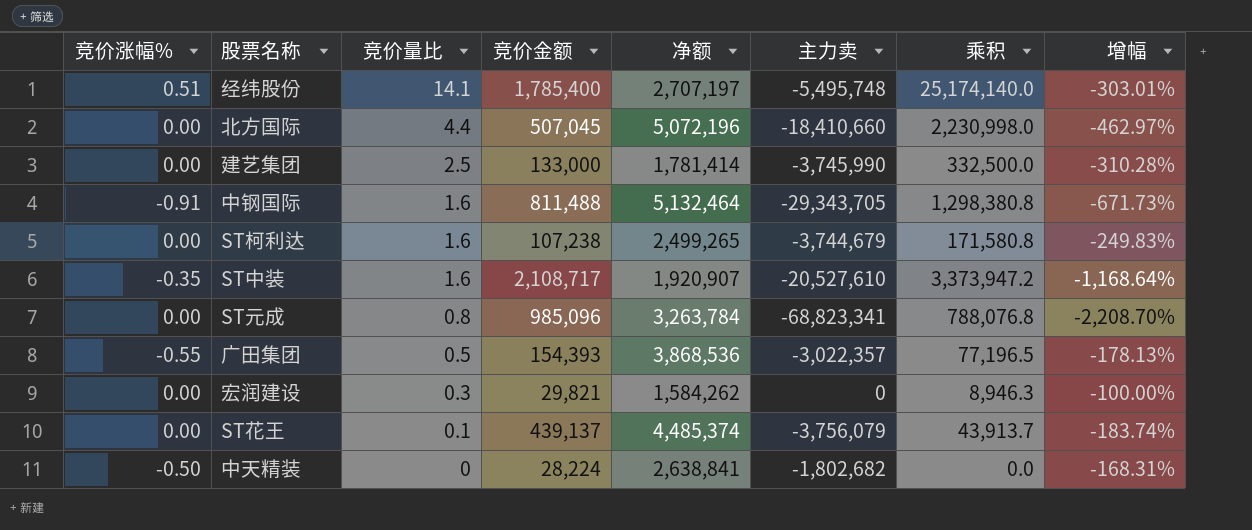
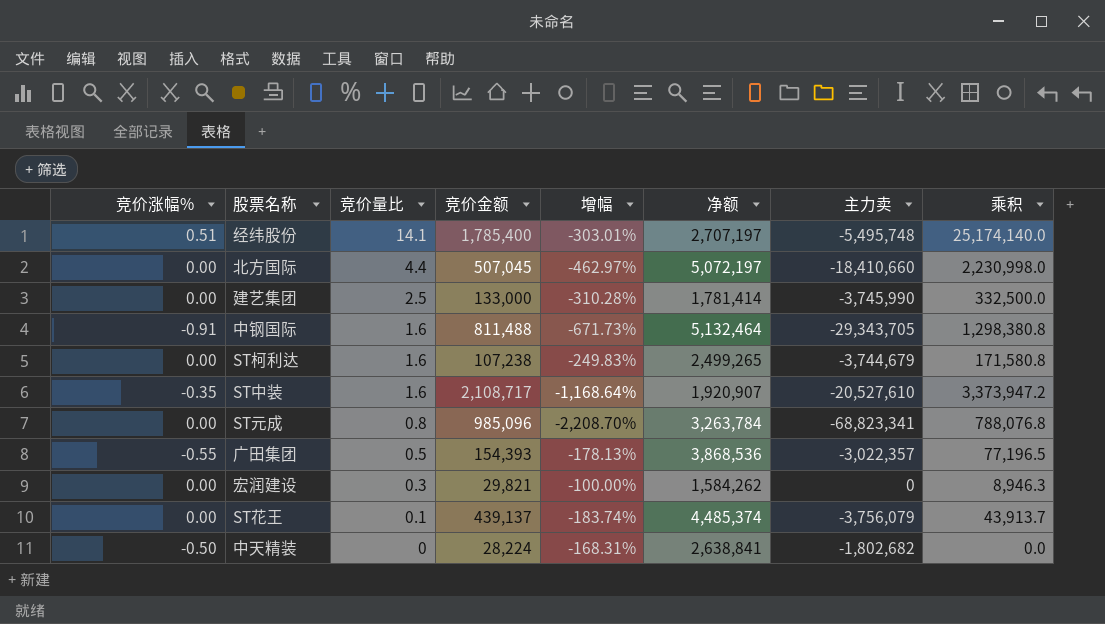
column 增幅 | position: 8 -> 5
北方国际 | 净额: 5,072,196 -> 5,072,197

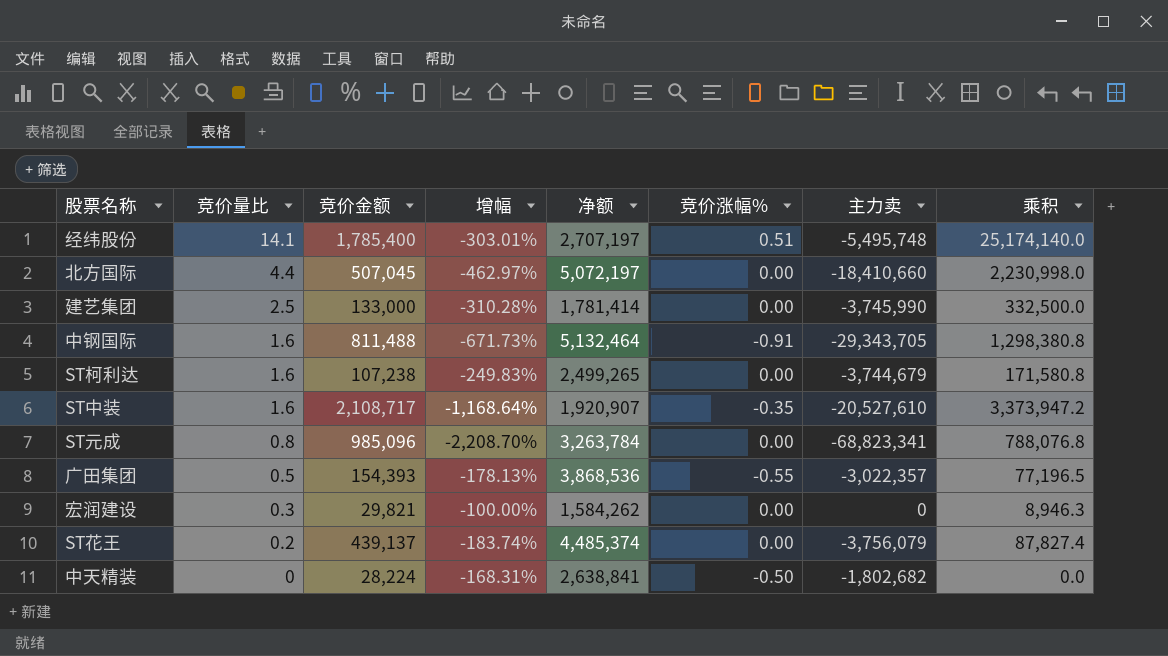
column 竞价涨幅% | position: 1 -> 6
ST花王 | 竞价量比: 0.1 -> 0.2
ST花王 | 乘积: 43,913.7 -> 87,827.4

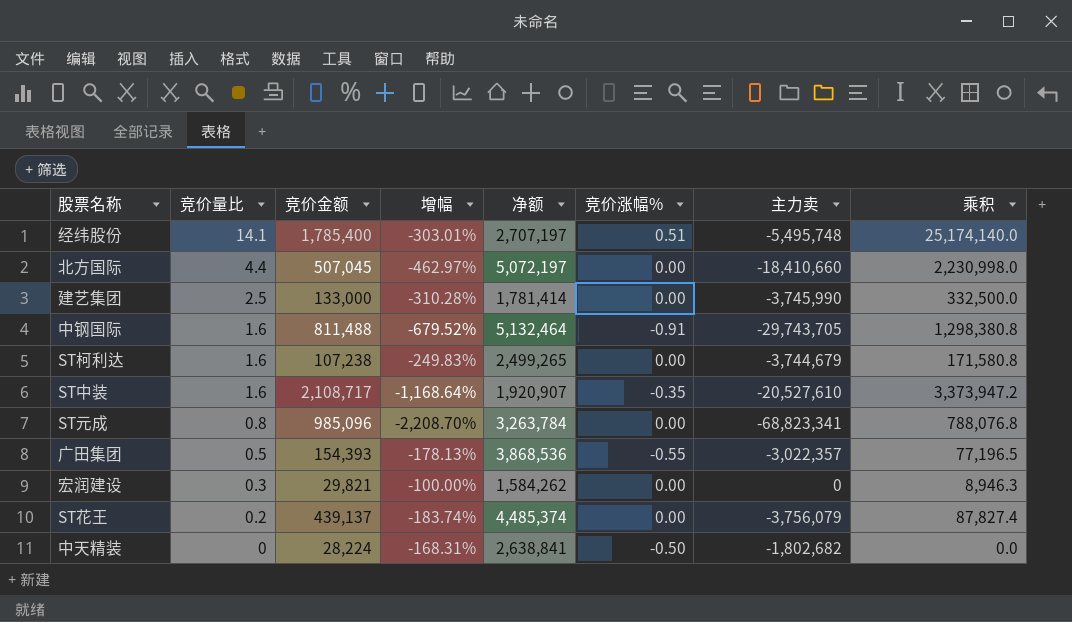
中钢国际 | 增幅: -671.73% -> -679.52%
中钢国际 | 主力卖: -29,343,705 -> -29,743,705

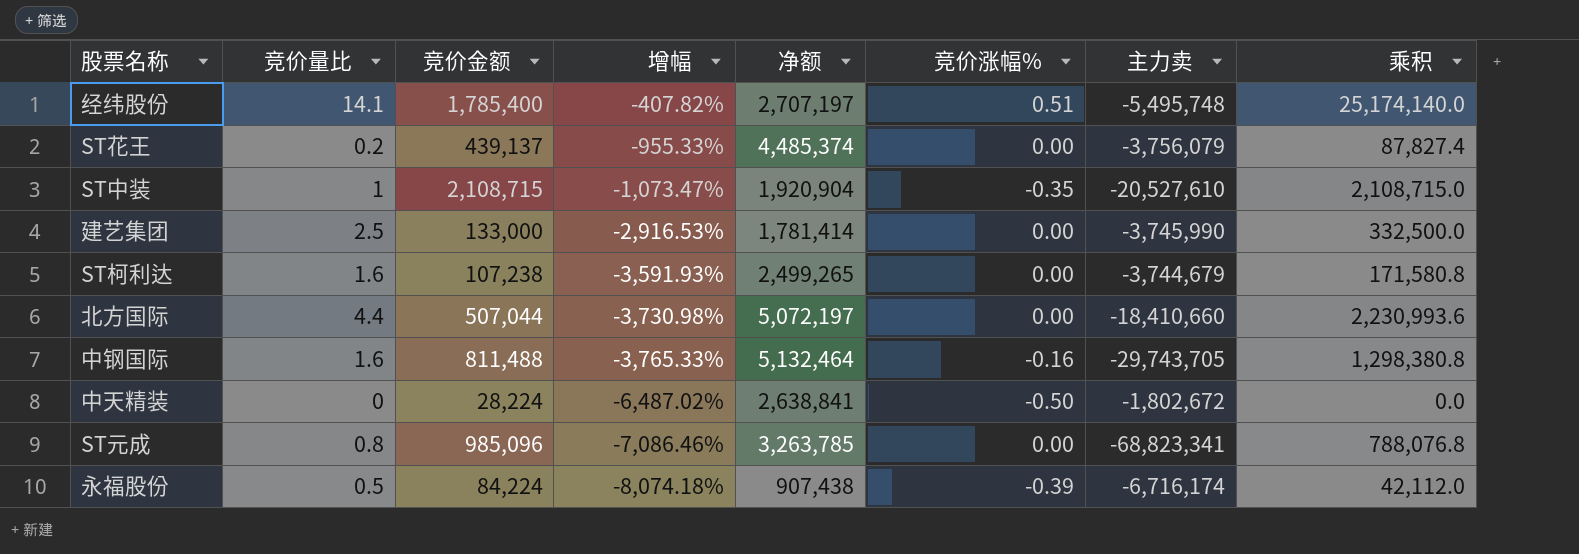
row order: 竞价量比 descending -> 增幅 descending
column 增幅 | formula: ([主力卖] - [净额]) / [净额] -> ([主力卖] - [竞价金额]) / [竞价金额]
row 广田集团: 0.5 | 154,393 | -178.13% | 3,868,536 | -0.55 | -3,022,357 | 77,196.5 -> none
row 宏润建设: 0.3 | 29,821 | -100.00% | 1,584,262 | 0.00 | 0 | 8,946.3 -> none
ST中装 | 竞价量比: 1.6 -> 1
ST中装 | 竞价金额: 2,108,717 -> 2,108,715
ST中装 | 净额: 1,920,907 -> 1,920,904
ST中装 | 乘积: 3,373,947.2 -> 2,108,715.0
北方国际 | 竞价金额: 507,045 -> 507,044
北方国际 | 乘积: 2,230,998.0 -> 2,230,993.6
中钢国际 | 竞价涨幅%: -0.91 -> -0.16
中天精装 | 主力卖: -1,802,682 -> -1,802,672
ST元成 | 净额: 3,263,784 -> 3,263,785
row 永福股份: none -> 0.5 | 84,224 | -8,074.18% | 907,438 | -0.39 | -6,716,174 | 42,112.0

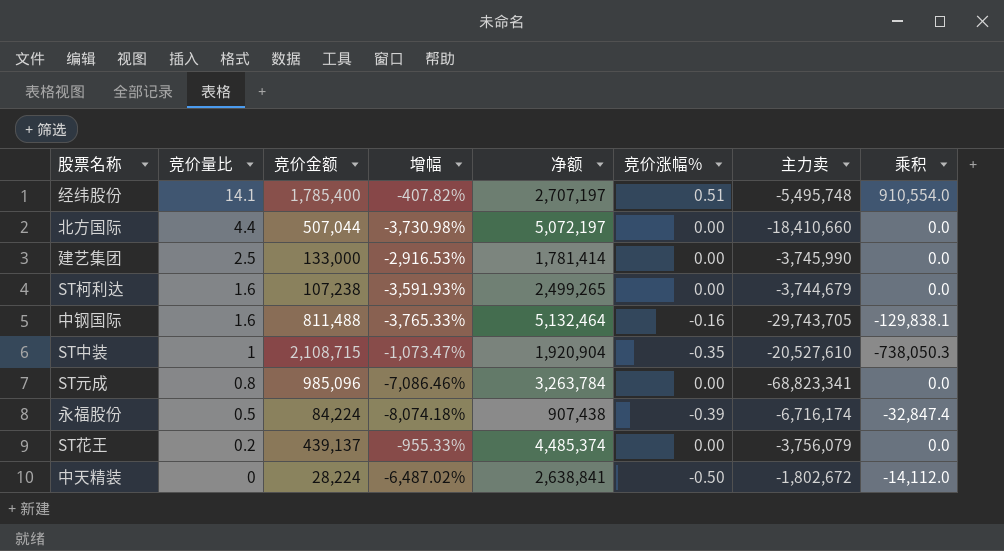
row order: 增幅 descending -> 竞价量比 descending
column 乘积 | formula: [竞价量比] * [竞价金额] -> [竞价金额] * [竞价涨幅%]
ST元成 | 净额: 3,263,785 -> 3,263,784

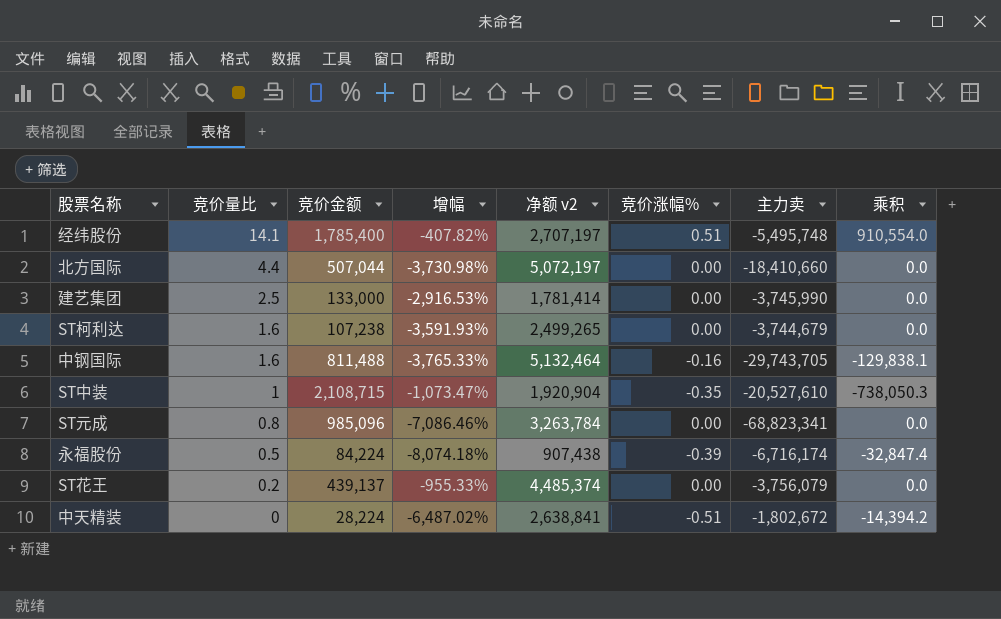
column name: 净额 -> 净额 v2
中天精装 | 竞价涨幅%: -0.50 -> -0.51
中天精装 | 乘积: -14,112.0 -> -14,394.2

